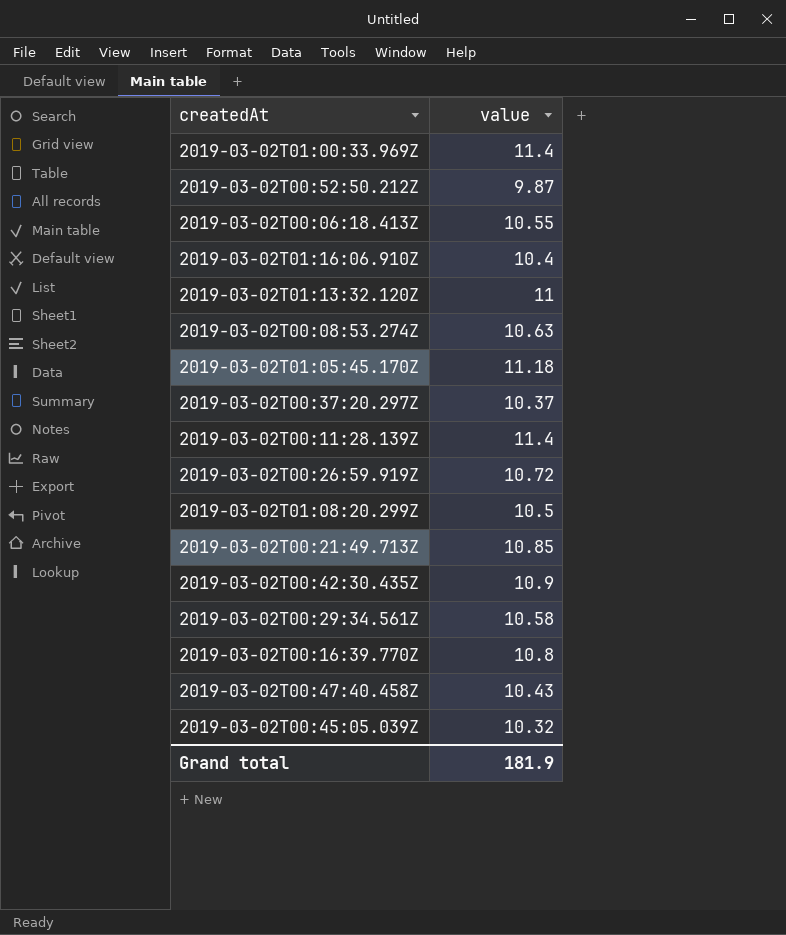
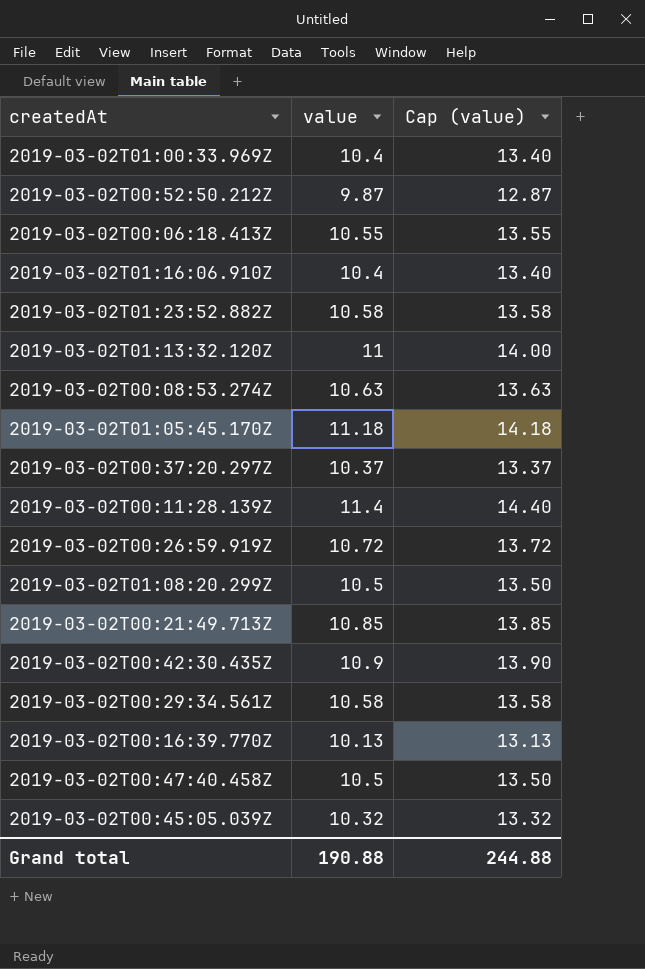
column Cap (value) | formula: none -> [value] + 3
2019-03-02T01:00:33.969Z | value: 11.4 -> 10.4
row 2019-03-02T01:23:52.882Z: none -> 10.58 | 13.58
2019-03-02T00:16:39.770Z | value: 10.8 -> 10.13
2019-03-02T00:47:40.458Z | value: 10.43 -> 10.5
Grand total | value: 181.9 -> 190.88

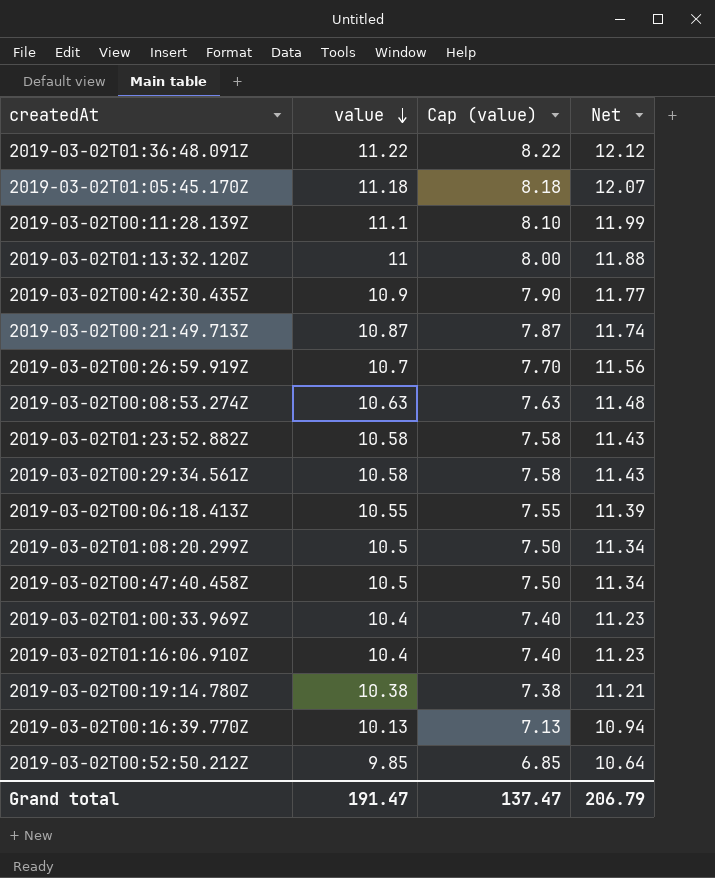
row order: none -> value descending
column Cap (value) | formula: [value] + 3 -> [value] - 3
column Net | formula: none -> [value] * 1.08
row 2019-03-02T00:37:20.297Z: 10.37 | 13.37 -> none
row 2019-03-02T00:45:05.039Z: 10.32 | 13.32 -> none
row 2019-03-02T01:36:48.091Z: none -> 11.22 | 8.22 | 12.12
2019-03-02T00:11:28.139Z | value: 11.4 -> 11.1
2019-03-02T00:21:49.713Z | value: 10.85 -> 10.87
2019-03-02T00:26:59.919Z | value: 10.72 -> 10.7
row 2019-03-02T00:19:14.780Z: none -> 10.38 | 7.38 | 11.21
2019-03-02T00:52:50.212Z | value: 9.87 -> 9.85
Grand total | value: 190.88 -> 191.47
Grand total | Cap (value): 244.88 -> 137.47

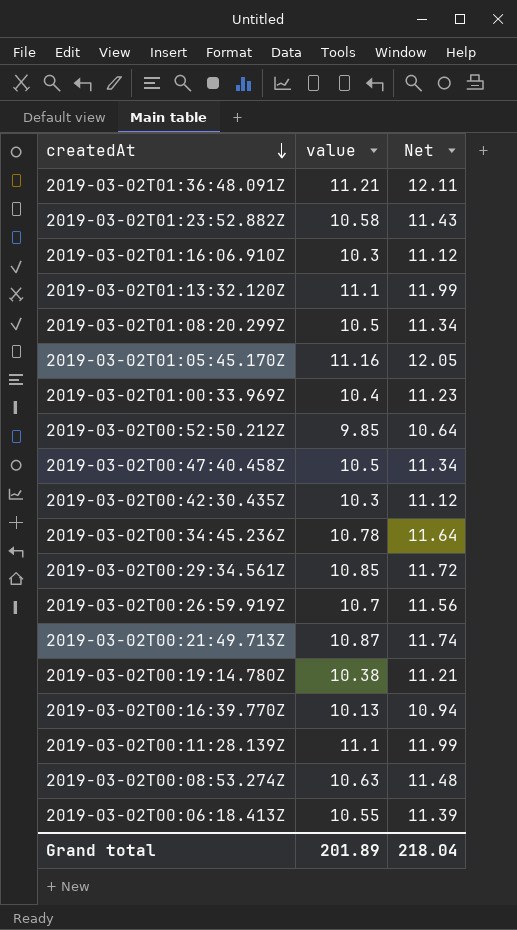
row order: value descending -> createdAt descending
column Cap (value) | formula: [value] - 3 -> none
2019-03-02T01:36:48.091Z | value: 11.22 -> 11.21
2019-03-02T01:36:48.091Z | Net: 12.12 -> 12.11
2019-03-02T01:16:06.910Z | value: 10.4 -> 10.3
2019-03-02T01:16:06.910Z | Net: 11.23 -> 11.12
2019-03-02T01:13:32.120Z | value: 11 -> 11.1
2019-03-02T01:13:32.120Z | Net: 11.88 -> 11.99
2019-03-02T01:05:45.170Z | value: 11.18 -> 11.16
2019-03-02T01:05:45.170Z | Net: 12.07 -> 12.05
2019-03-02T00:42:30.435Z | value: 10.9 -> 10.3
2019-03-02T00:42:30.435Z | Net: 11.77 -> 11.12
row 2019-03-02T00:34:45.236Z: none -> 10.78 | 11.64
2019-03-02T00:29:34.561Z | value: 10.58 -> 10.85
2019-03-02T00:29:34.561Z | Net: 11.43 -> 11.72
Grand total | value: 191.47 -> 201.89
Grand total | Net: 206.79 -> 218.04

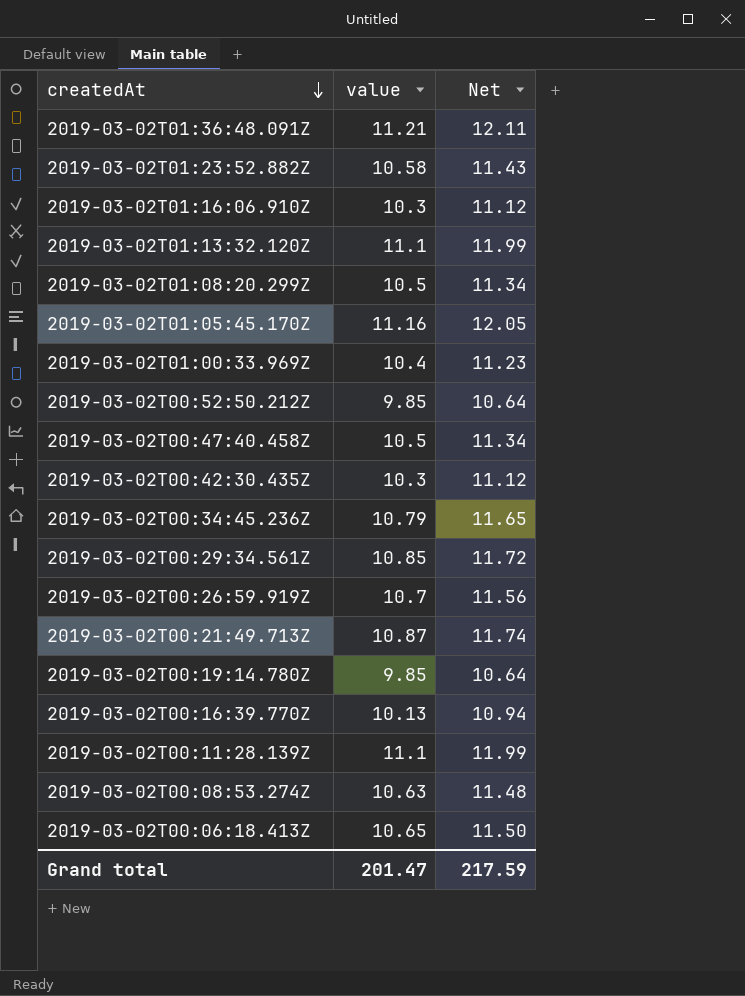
2019-03-02T00:34:45.236Z | value: 10.78 -> 10.79
2019-03-02T00:34:45.236Z | Net: 11.64 -> 11.65
2019-03-02T00:19:14.780Z | value: 10.38 -> 9.85
2019-03-02T00:19:14.780Z | Net: 11.21 -> 10.64
2019-03-02T00:06:18.413Z | value: 10.55 -> 10.65
2019-03-02T00:06:18.413Z | Net: 11.39 -> 11.50
Grand total | value: 201.89 -> 201.47
Grand total | Net: 218.04 -> 217.59

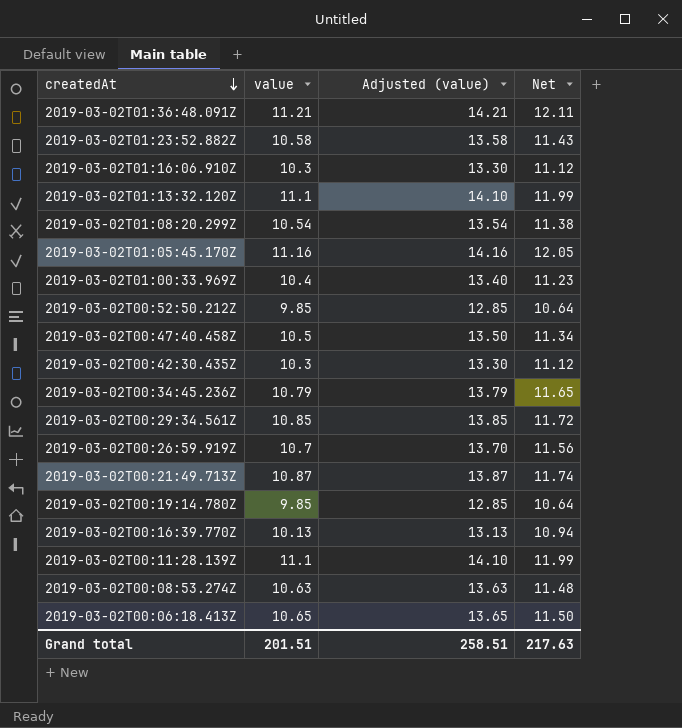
column Adjusted (value) | formula: none -> [value] + 3
2019-03-02T01:08:20.299Z | value: 10.5 -> 10.54
2019-03-02T01:08:20.299Z | Net: 11.34 -> 11.38
Grand total | value: 201.47 -> 201.51
Grand total | Net: 217.59 -> 217.63

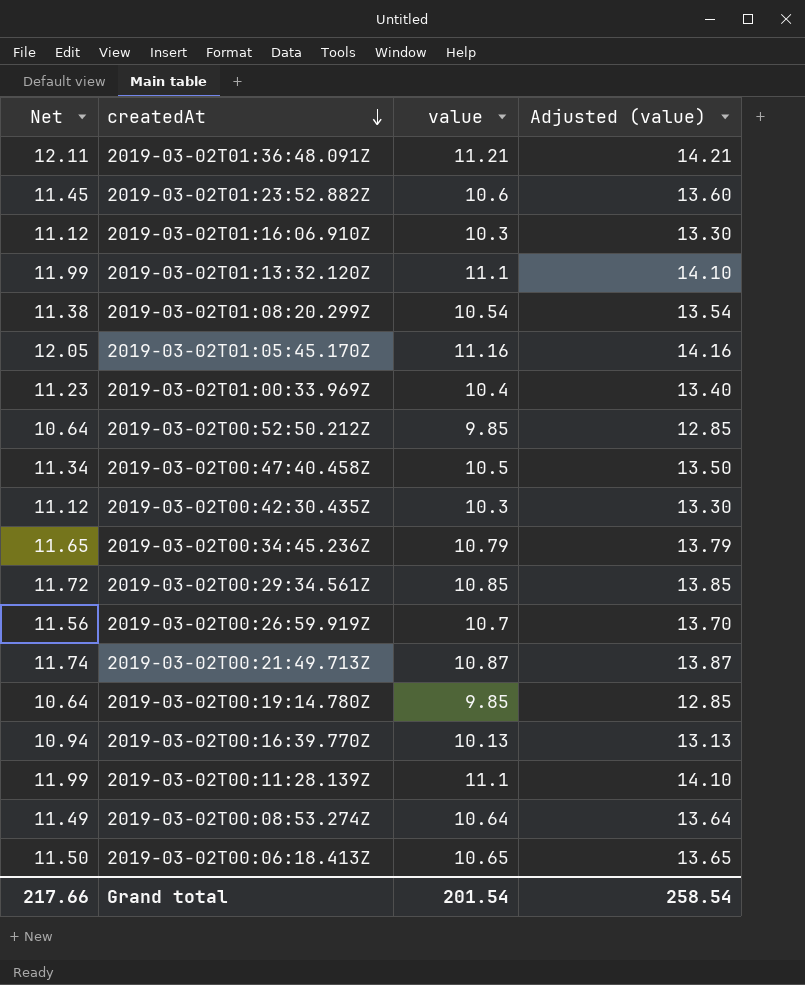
column Net | position: 4 -> 1
2019-03-02T01:23:52.882Z | Net: 11.43 -> 11.45
2019-03-02T01:23:52.882Z | value: 10.58 -> 10.6
2019-03-02T01:23:52.882Z | Adjusted (value): 13.58 -> 13.60
2019-03-02T00:08:53.274Z | Net: 11.48 -> 11.49
2019-03-02T00:08:53.274Z | value: 10.63 -> 10.64
2019-03-02T00:08:53.274Z | Adjusted (value): 13.63 -> 13.64
Grand total | Net: 217.63 -> 217.66
Grand total | value: 201.51 -> 201.54
Grand total | Adjusted (value): 258.51 -> 258.54

